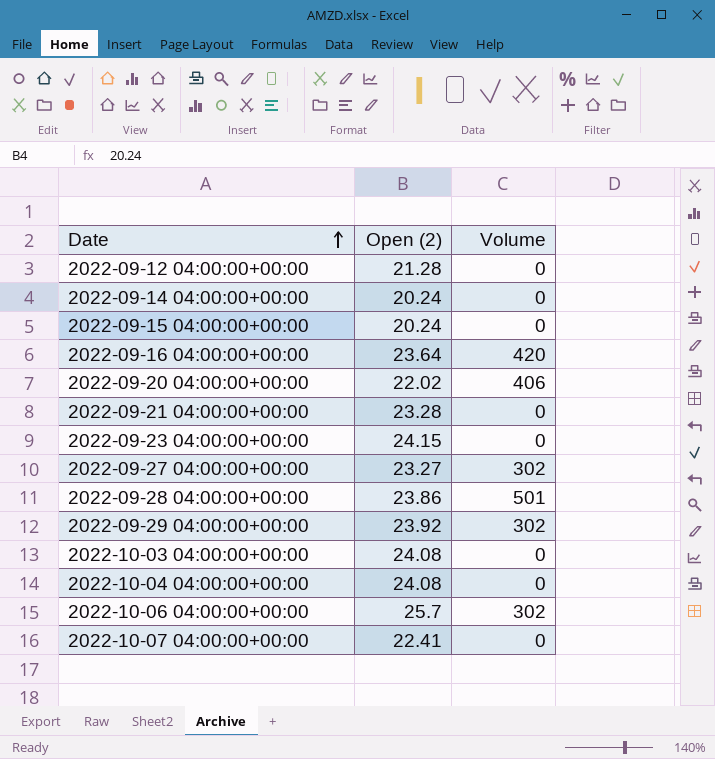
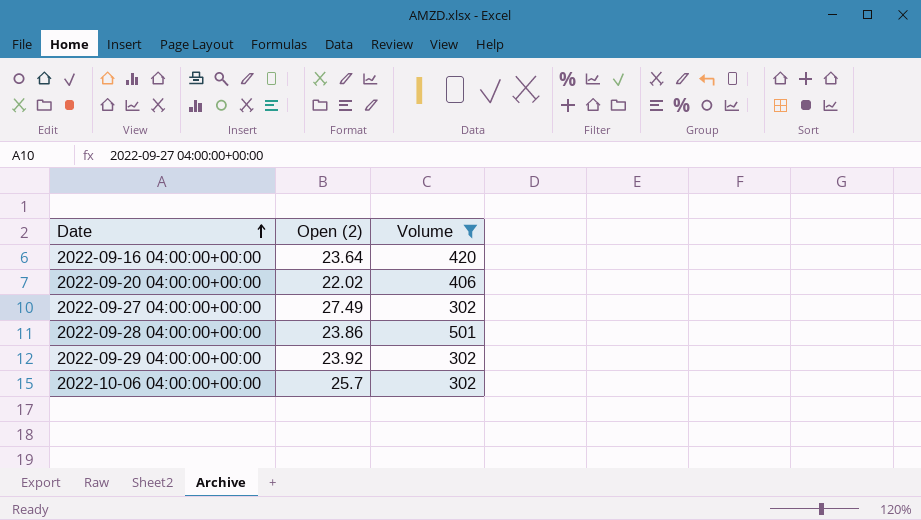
filter: none -> Volume != 0
2022-09-27 04:00:00+00:00 | Open (2): 23.27 -> 27.49

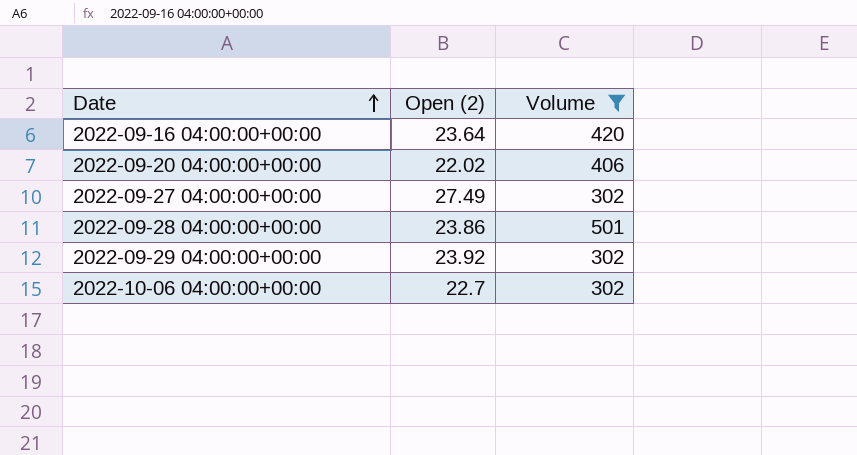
2022-10-06 04:00:00+00:00 | Open (2): 25.7 -> 22.7

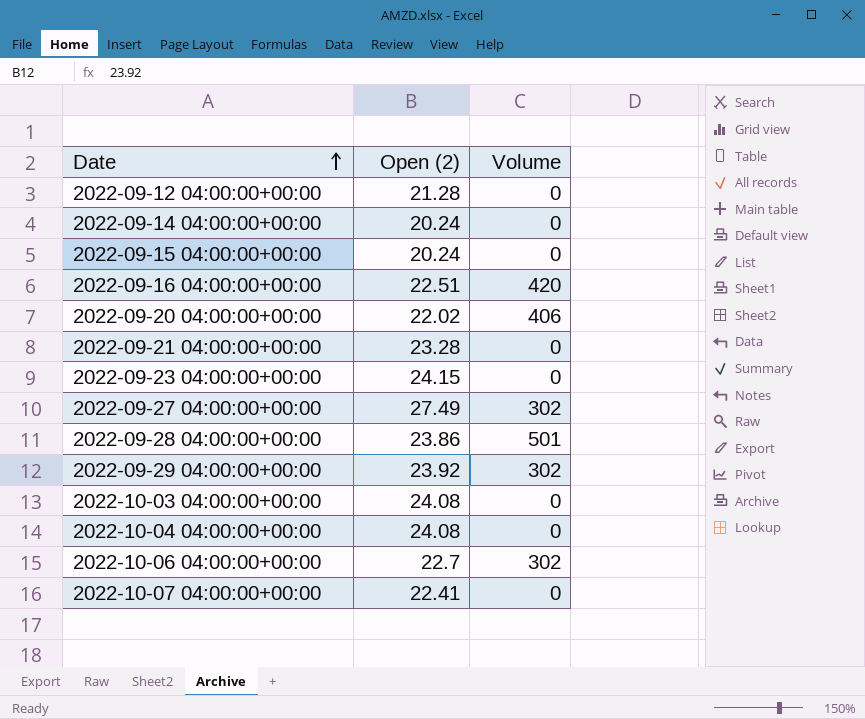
filter: Volume != 0 -> none
2022-09-16 04:00:00+00:00 | Open (2): 23.64 -> 22.51

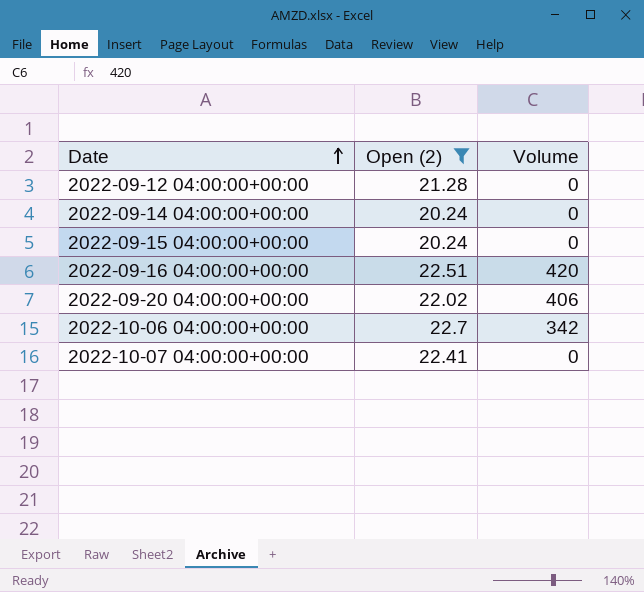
filter: none -> Open (2) <= 22.7
2022-10-06 04:00:00+00:00 | Volume: 302 -> 342

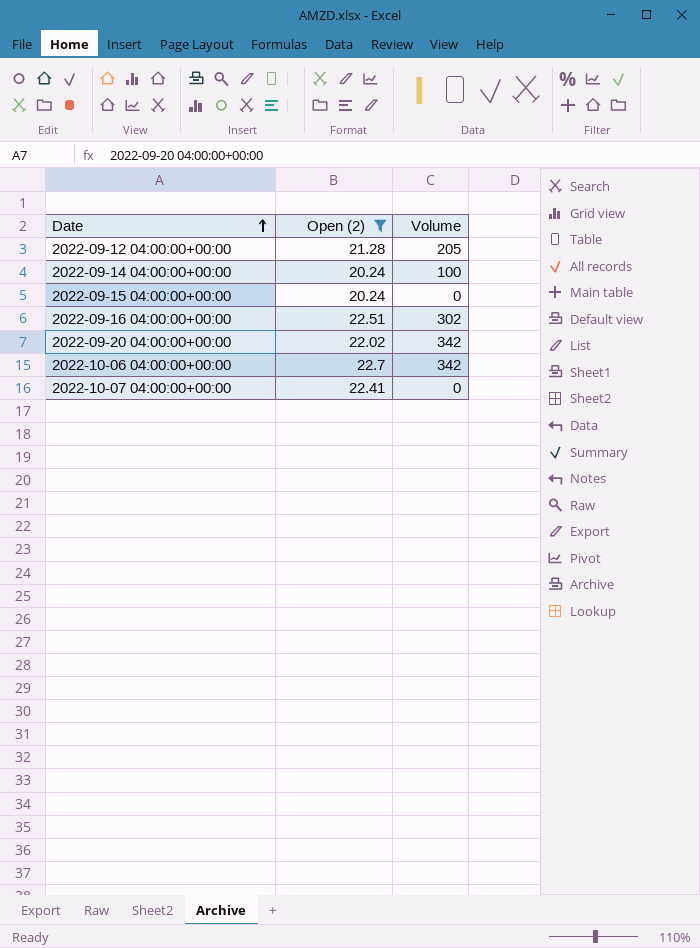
2022-09-12 04:00:00+00:00 | Volume: 0 -> 205
2022-09-14 04:00:00+00:00 | Volume: 0 -> 100
2022-09-16 04:00:00+00:00 | Volume: 420 -> 302
2022-09-20 04:00:00+00:00 | Volume: 406 -> 342

